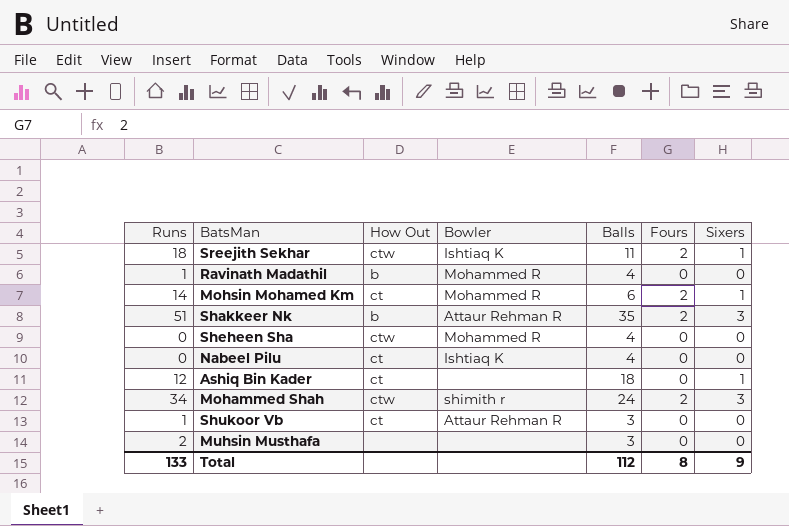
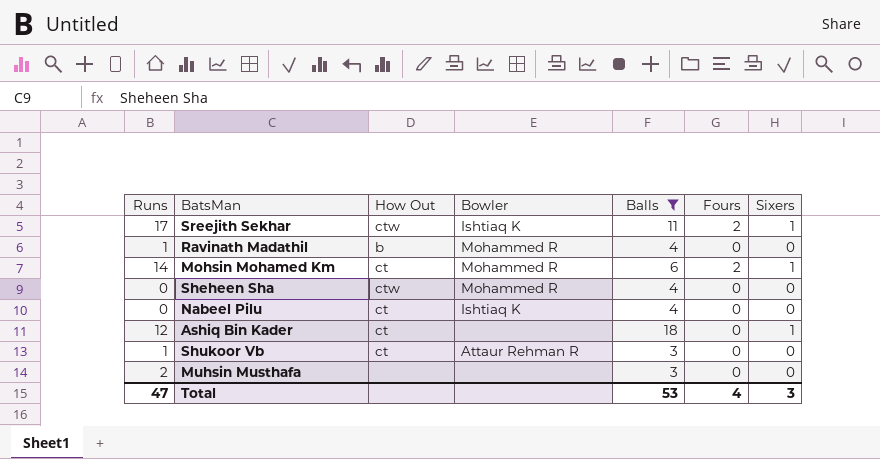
filter: none -> Balls <= 18
Sreejith Sekhar | Runs: 18 -> 17
Total | Runs: 133 -> 47
Total | Balls: 112 -> 53
Total | Fours: 8 -> 4
Total | Sixers: 9 -> 3

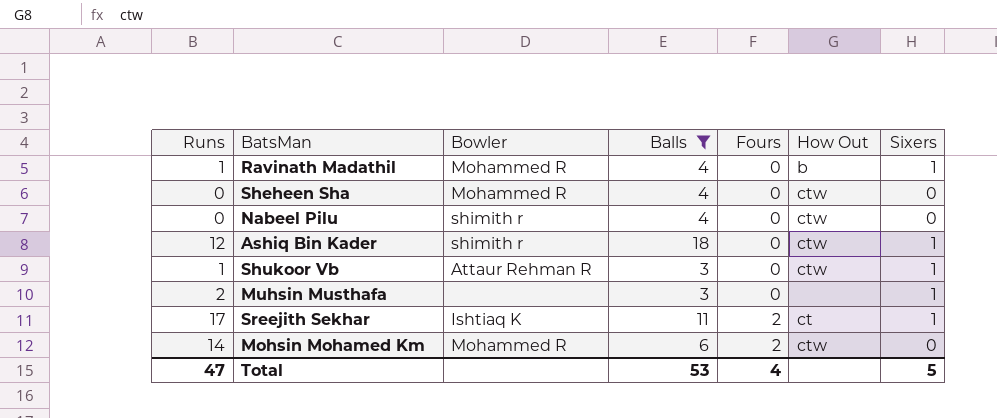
row order: none -> Fours ascending
column How Out | position: 3 -> 6
Ravinath Madathil | Sixers: 0 -> 1
Nabeel Pilu | Bowler: Ishtiaq K -> shimith r
Nabeel Pilu | How Out: ct -> ctw
Ashiq Bin Kader | Bowler: none -> shimith r
Ashiq Bin Kader | How Out: ct -> ctw
Shukoor Vb | How Out: ct -> ctw
Shukoor Vb | Sixers: 0 -> 1
Muhsin Musthafa | Sixers: 0 -> 1
Sreejith Sekhar | How Out: ctw -> ct
Mohsin Mohamed Km | How Out: ct -> ctw
Mohsin Mohamed Km | Sixers: 1 -> 0
Total | Sixers: 3 -> 5

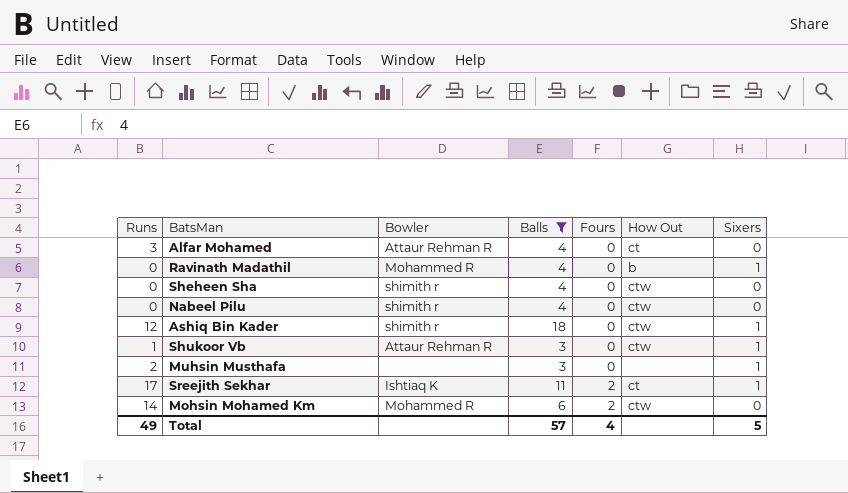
row Alfar Mohamed: none -> 3 | Attaur Rehman R | 4 | 0 | ct | 0
Ravinath Madathil | Runs: 1 -> 0
Sheheen Sha | Bowler: Mohammed R -> shimith r
Total | Runs: 47 -> 49
Total | Balls: 53 -> 57

